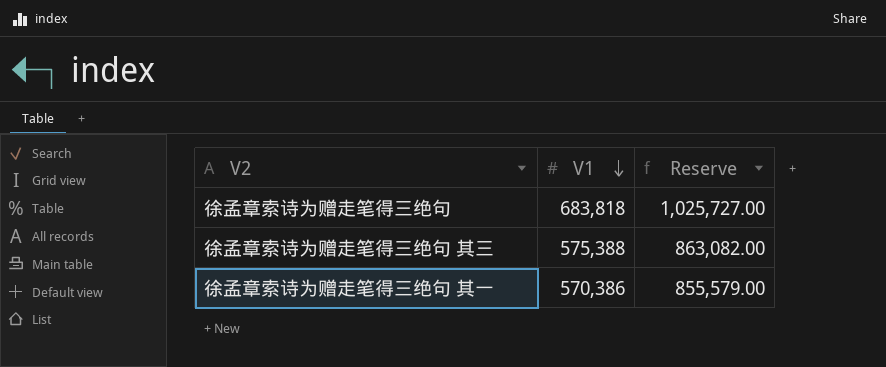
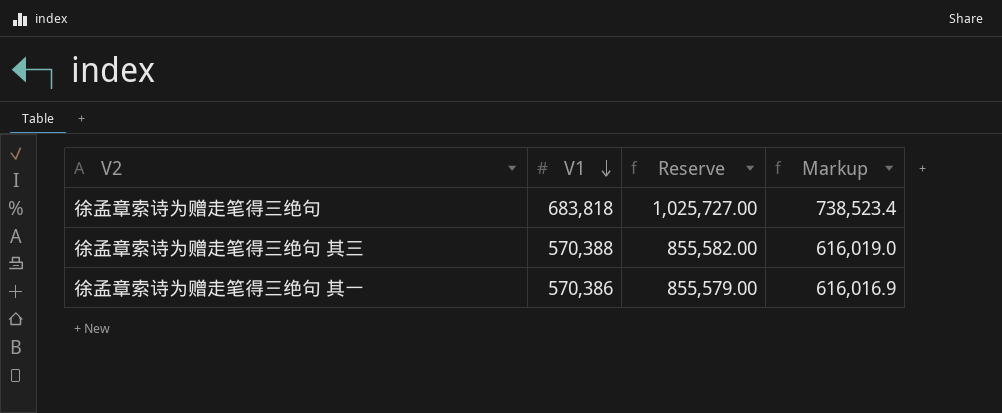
column Markup | formula: none -> [V1] * 1.08
徐孟章索诗为赠走笔得三绝句 其三 | V1: 575,388 -> 570,388
徐孟章索诗为赠走笔得三绝句 其三 | Reserve: 863,082.00 -> 855,582.00

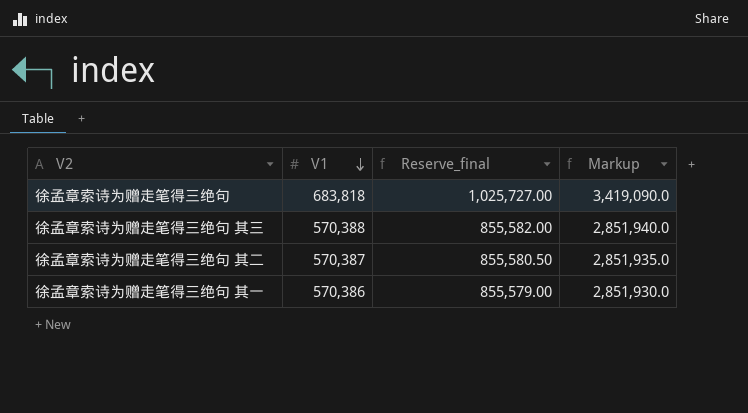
column name: Reserve -> Reserve_final
column Markup | formula: [V1] * 1.08 -> [V1] * 5
row 徐孟章索诗为赠走笔得三绝句 其二: none -> 570,387 | 855,580.50 | 2,851,935.0

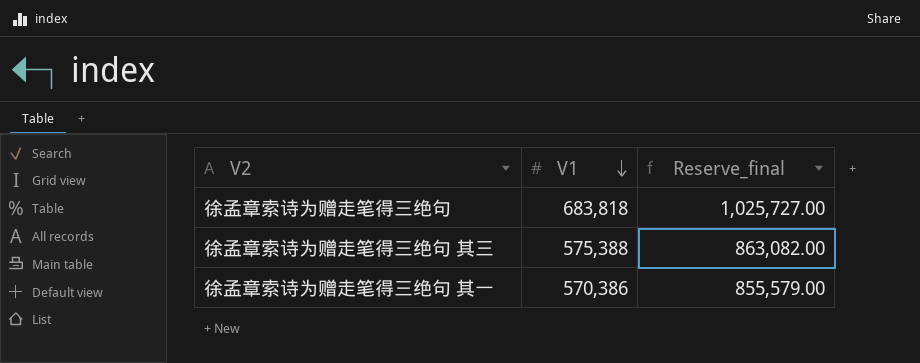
column Markup | formula: [V1] * 5 -> none
row 徐孟章索诗为赠走笔得三绝句 其二: 570,387 | 855,580.50 | 2,851,935.0 -> none
徐孟章索诗为赠走笔得三绝句 其三 | V1: 570,388 -> 575,388
徐孟章索诗为赠走笔得三绝句 其三 | Reserve_final: 855,582.00 -> 863,082.00

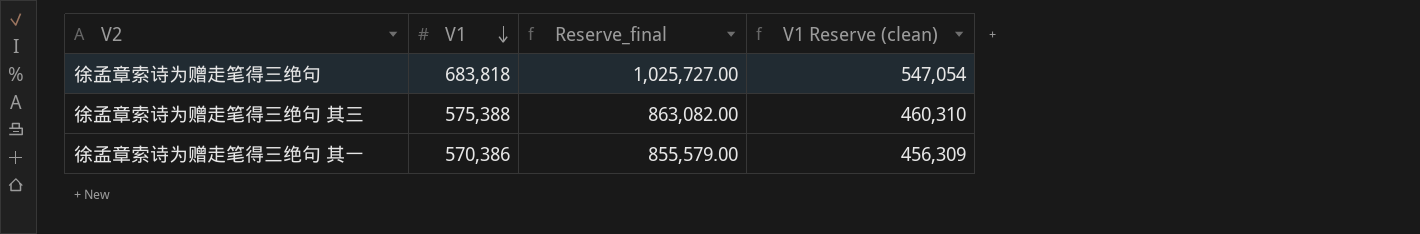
column V1 Reserve (clean) | formula: none -> [V1] * 0.8

